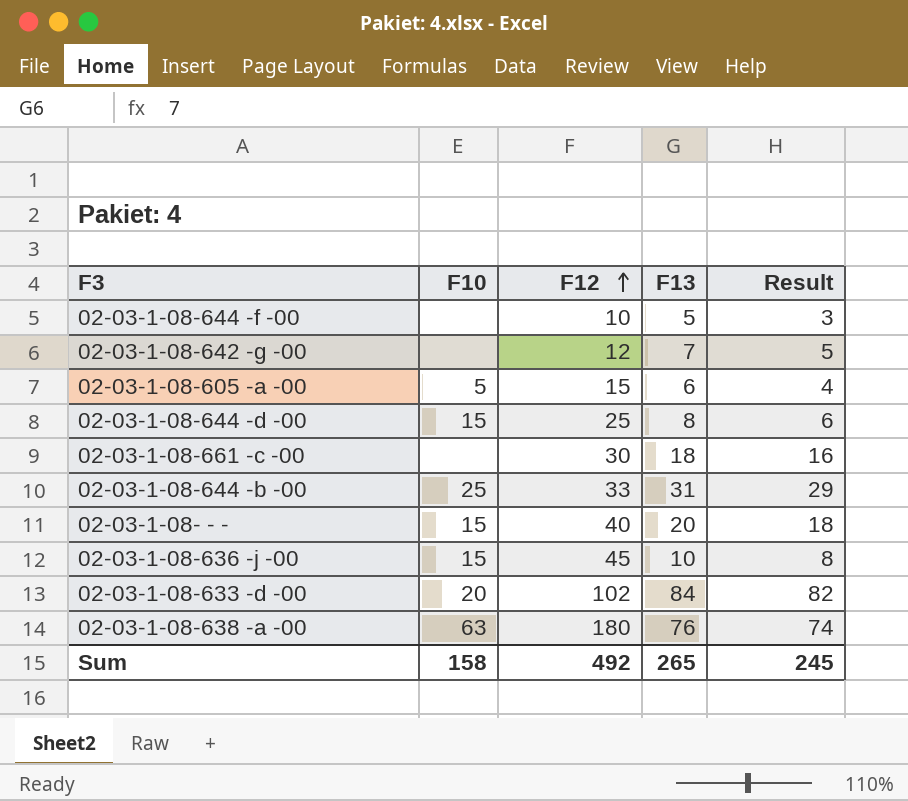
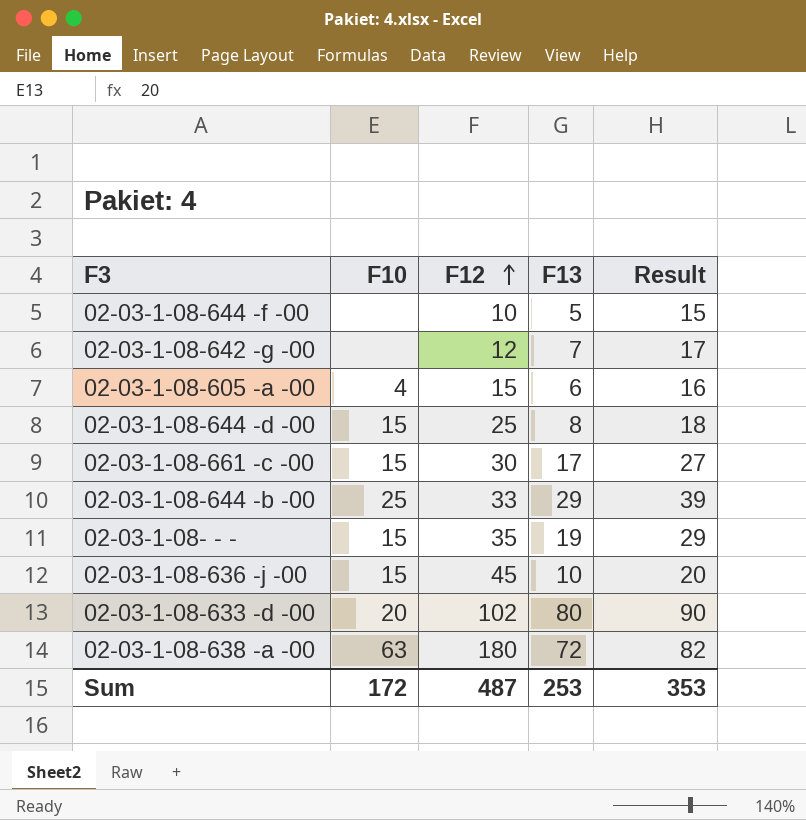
column Result | formula: [F13] - 2 -> [F13] + 10
02-03-1-08-605 -a -00 | F10: 5 -> 4
02-03-1-08-661 -c -00 | F10: none -> 15
02-03-1-08-661 -c -00 | F13: 18 -> 17
02-03-1-08-644 -b -00 | F13: 31 -> 29
02-03-1-08- - - | F12: 40 -> 35
02-03-1-08- - - | F13: 20 -> 19
02-03-1-08-633 -d -00 | F13: 84 -> 80
02-03-1-08-638 -a -00 | F13: 76 -> 72
Sum | F10: 158 -> 172
Sum | F12: 492 -> 487
Sum | F13: 265 -> 253
Sum | Result: 245 -> 353

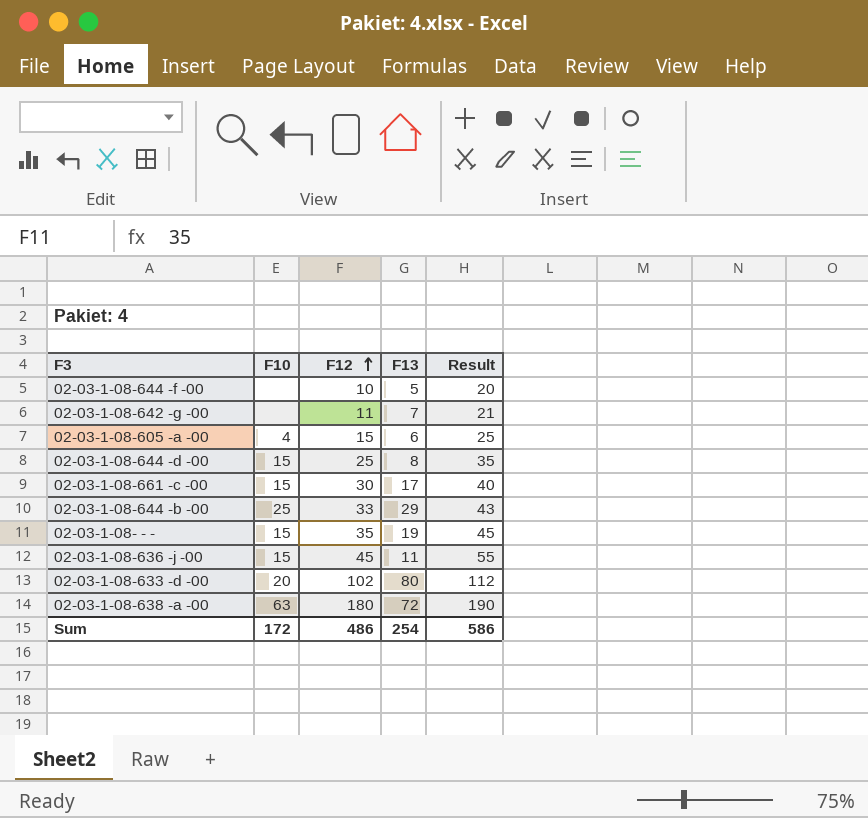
column Result | formula: [F13] + 10 -> [F12] + 10
02-03-1-08-642 -g -00 | F12: 12 -> 11
02-03-1-08-636 -j -00 | F13: 10 -> 11
Sum | F12: 487 -> 486
Sum | F13: 253 -> 254
Sum | Result: 353 -> 586

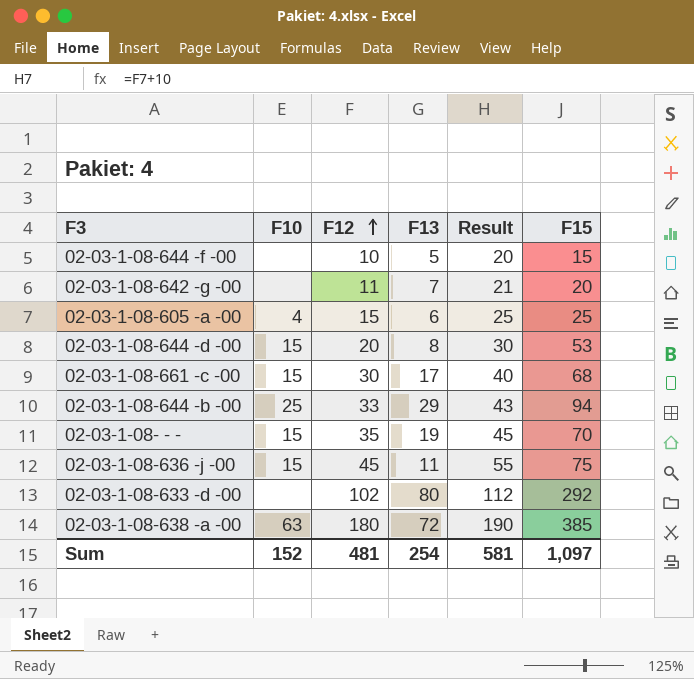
column F15 | position: none -> 6
02-03-1-08-644 -d -00 | F12: 25 -> 20
02-03-1-08-644 -d -00 | Result: 35 -> 30
02-03-1-08-633 -d -00 | F10: 20 -> none
Sum | F10: 172 -> 152
Sum | F12: 486 -> 481
Sum | Result: 586 -> 581

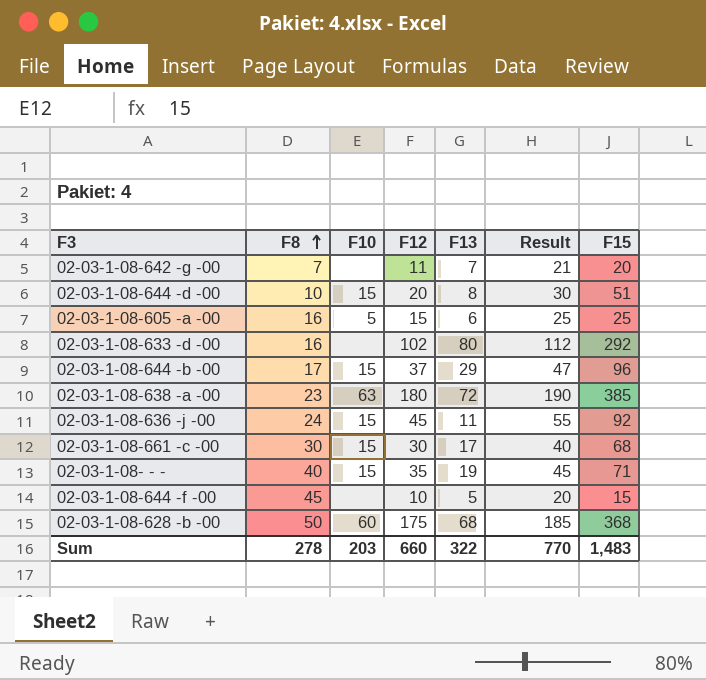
row order: F12 ascending -> F8 ascending
column F8 | position: none -> 2
02-03-1-08-644 -d -00 | F15: 53 -> 51
02-03-1-08-605 -a -00 | F10: 4 -> 5
02-03-1-08-644 -b -00 | F10: 25 -> 15
02-03-1-08-644 -b -00 | F12: 33 -> 37
02-03-1-08-644 -b -00 | Result: 43 -> 47
02-03-1-08-644 -b -00 | F15: 94 -> 96
02-03-1-08-636 -j -00 | F15: 75 -> 92
02-03-1-08- - - | F15: 70 -> 71
row 02-03-1-08-628 -b -00: none -> 50 | 60 | 175 | 68 | 185 | 368
Sum | F10: 152 -> 203
Sum | F12: 481 -> 660
Sum | F13: 254 -> 322
Sum | Result: 581 -> 770
Sum | F15: 1,097 -> 1,483

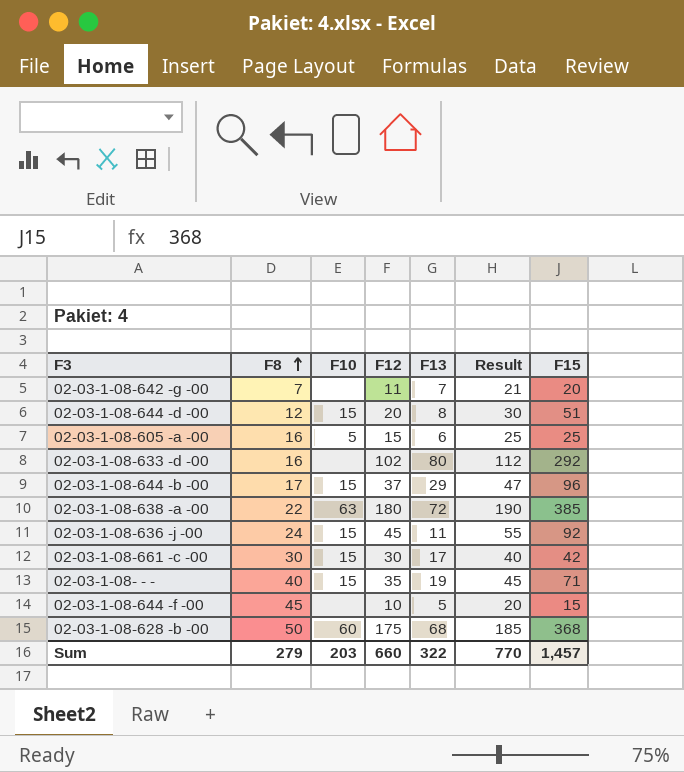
02-03-1-08-644 -d -00 | F8: 10 -> 12
02-03-1-08-638 -a -00 | F8: 23 -> 22
02-03-1-08-661 -c -00 | F15: 68 -> 42
Sum | F8: 278 -> 279
Sum | F15: 1,483 -> 1,457

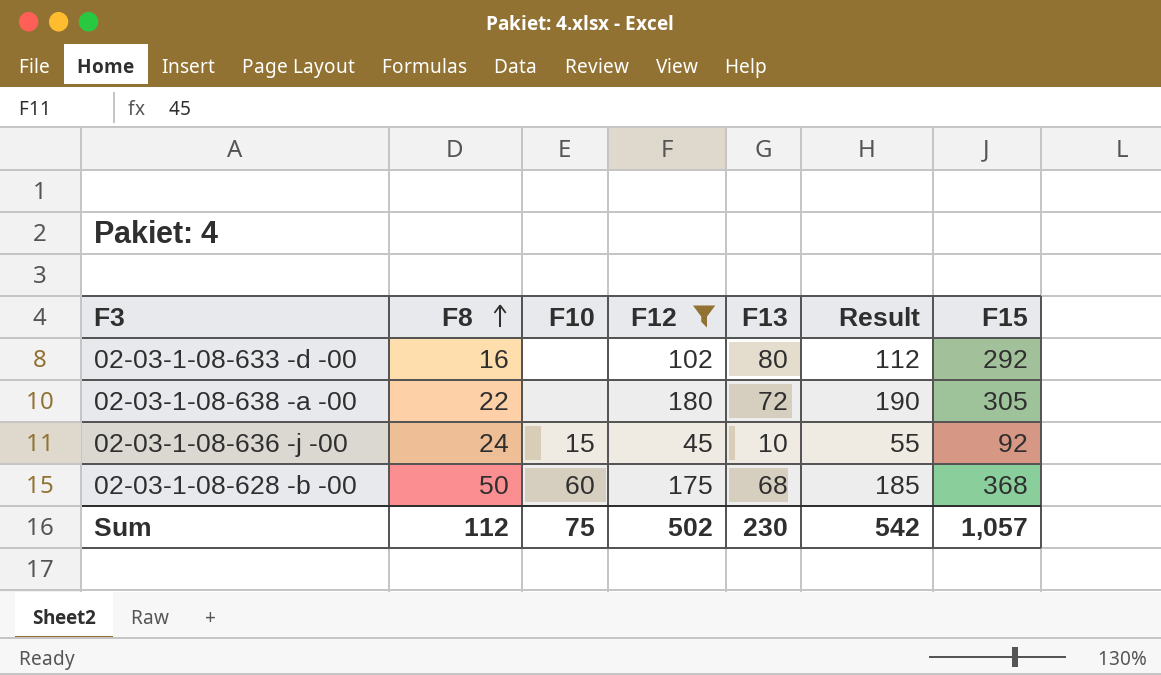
filter: none -> F12 >= 45
02-03-1-08-638 -a -00 | F10: 63 -> none
02-03-1-08-638 -a -00 | F15: 385 -> 305
02-03-1-08-636 -j -00 | F13: 11 -> 10
Sum | F8: 279 -> 112
Sum | F10: 203 -> 75
Sum | F12: 660 -> 502
Sum | F13: 322 -> 230
Sum | Result: 770 -> 542
Sum | F15: 1,457 -> 1,057

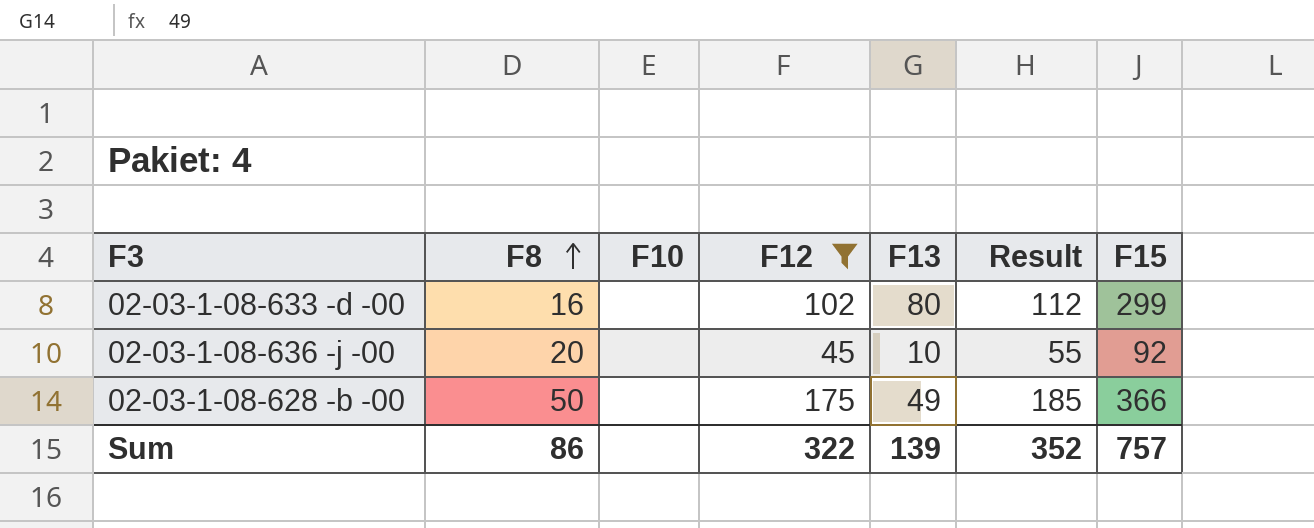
row 02-03-1-08-638 -a -00: 22 | none | 180 | 72 | 190 | 305 -> none
02-03-1-08-633 -d -00 | F15: 292 -> 299
02-03-1-08-636 -j -00 | F8: 24 -> 20
02-03-1-08-636 -j -00 | F10: 15 -> none
02-03-1-08-628 -b -00 | F10: 60 -> none
02-03-1-08-628 -b -00 | F13: 68 -> 49
02-03-1-08-628 -b -00 | F15: 368 -> 366
Sum | F8: 112 -> 86
Sum | F10: 75 -> none
Sum | F12: 502 -> 322
Sum | F13: 230 -> 139
Sum | Result: 542 -> 352
Sum | F15: 1,057 -> 757

